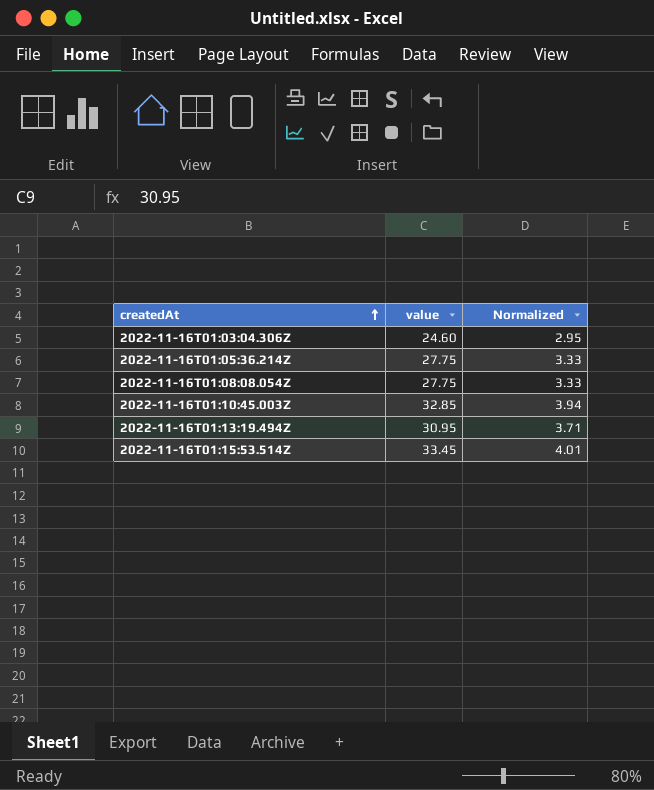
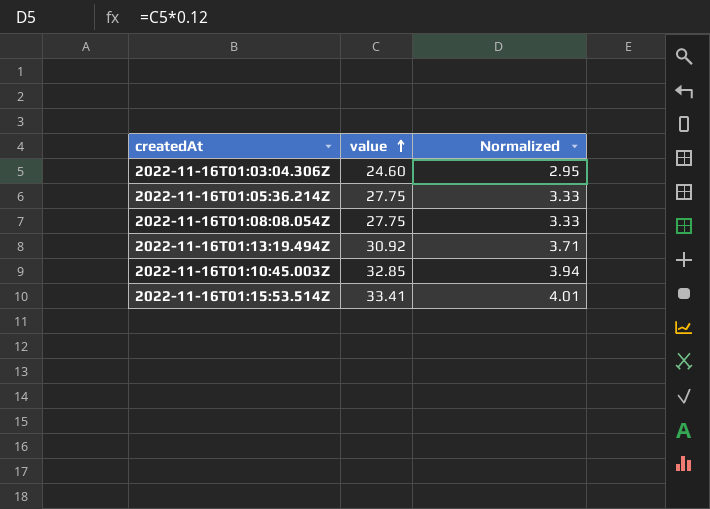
row order: createdAt ascending -> value ascending
2022-11-16T01:13:19.494Z | value: 30.95 -> 30.92
2022-11-16T01:15:53.514Z | value: 33.45 -> 33.41

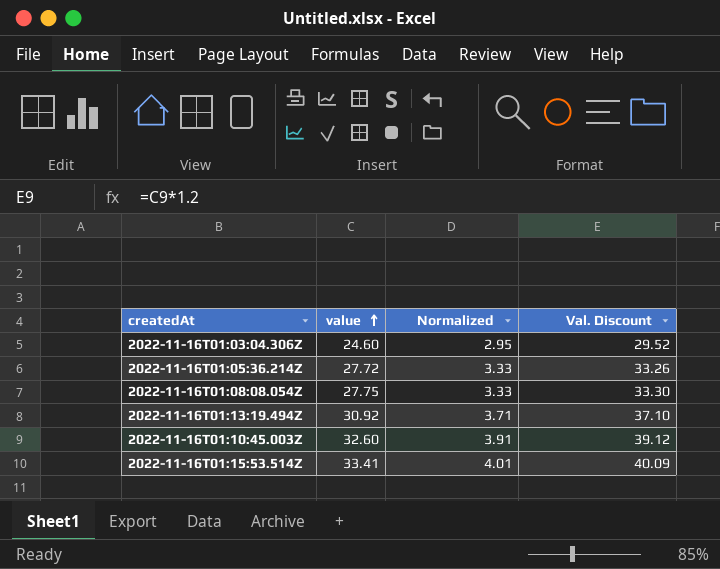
column Val. Discount | formula: none -> [value] * 1.2
2022-11-16T01:05:36.214Z | value: 27.75 -> 27.72
2022-11-16T01:10:45.003Z | value: 32.85 -> 32.60
2022-11-16T01:10:45.003Z | Normalized: 3.94 -> 3.91

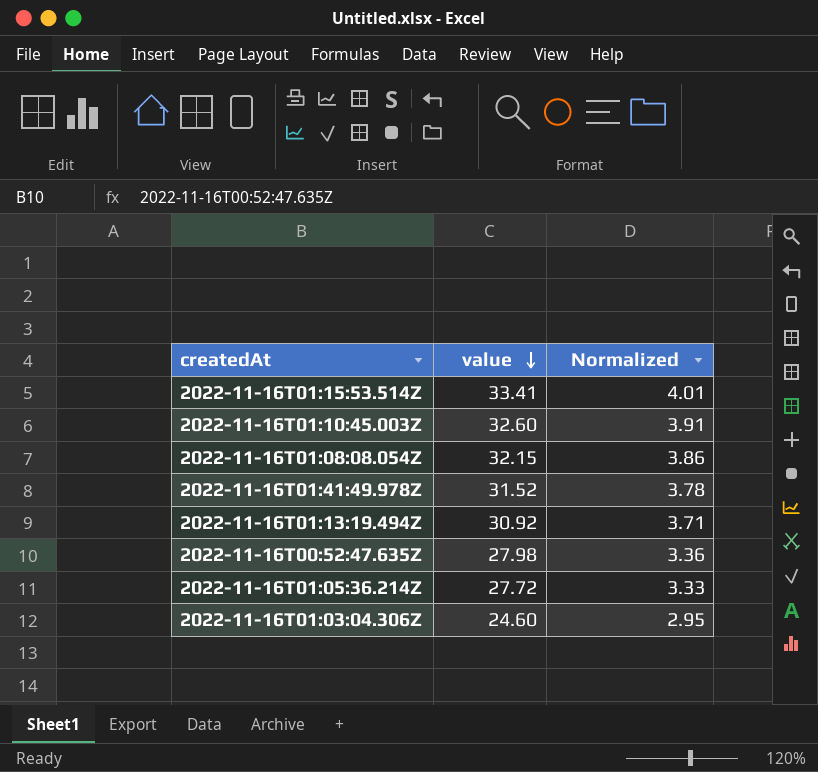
row order: value ascending -> value descending
column Val. Discount | formula: [value] * 1.2 -> none
2022-11-16T01:08:08.054Z | value: 27.75 -> 32.15
2022-11-16T01:08:08.054Z | Normalized: 3.33 -> 3.86
row 2022-11-16T01:41:49.978Z: none -> 31.52 | 3.78
row 2022-11-16T00:52:47.635Z: none -> 27.98 | 3.36

